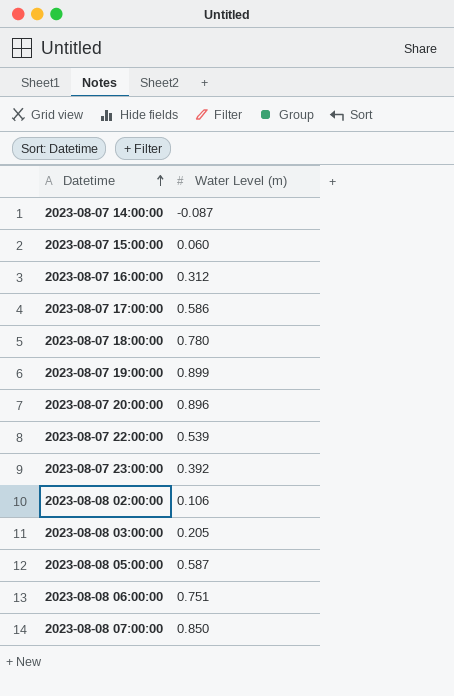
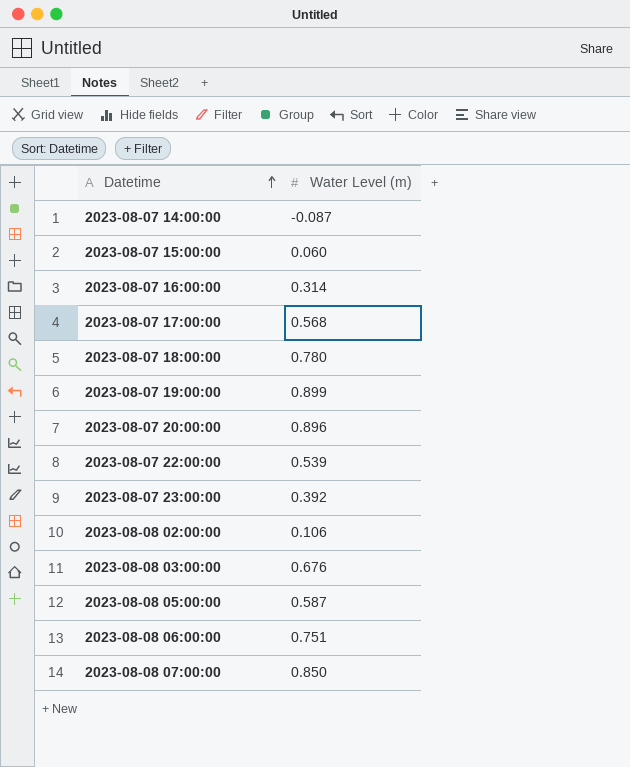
2023-08-07 16:00:00 | Water Level (m): 0.312 -> 0.314
2023-08-07 17:00:00 | Water Level (m): 0.586 -> 0.568
2023-08-08 03:00:00 | Water Level (m): 0.205 -> 0.676

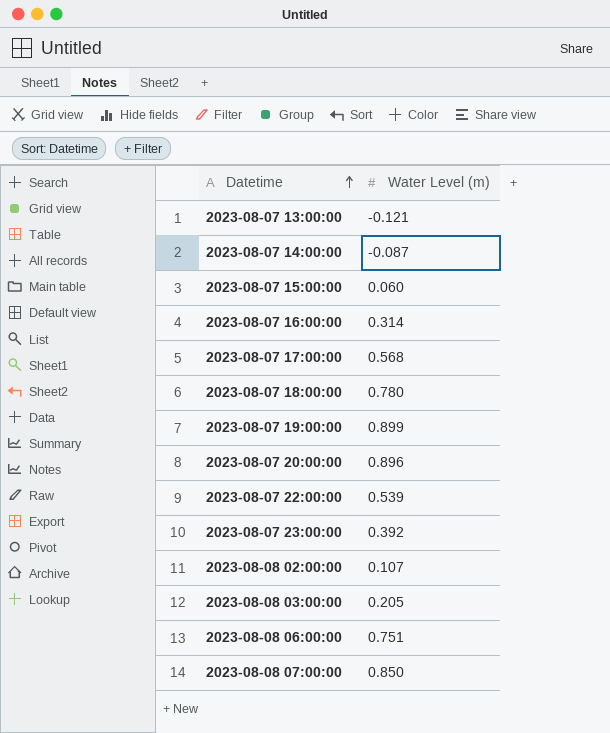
row 2023-08-08 05:00:00: 0.587 -> none
row 2023-08-07 13:00:00: none -> -0.121
2023-08-08 02:00:00 | Water Level (m): 0.106 -> 0.107
2023-08-08 03:00:00 | Water Level (m): 0.676 -> 0.205

